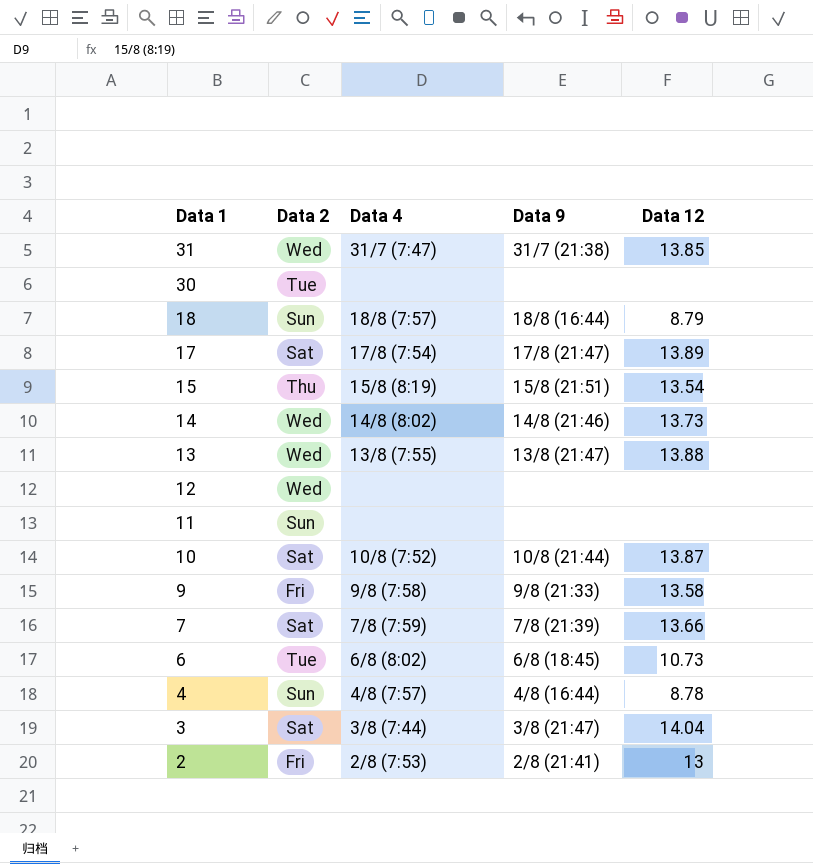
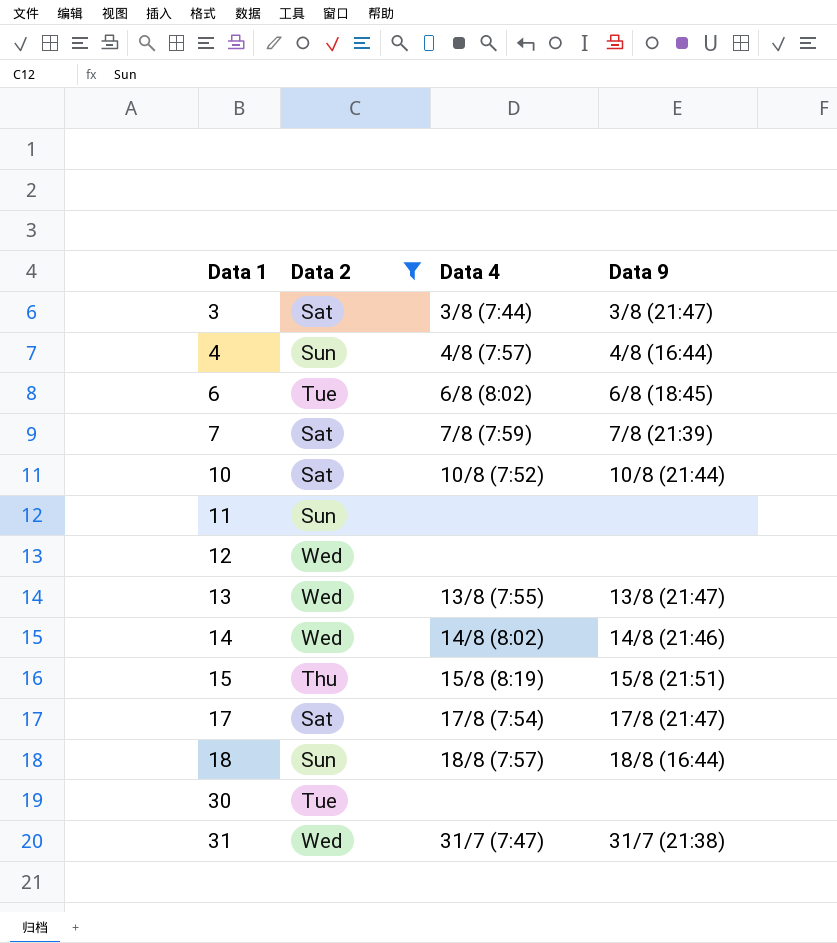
filter: none -> Data 2 != Fri
row order: Data 1 descending -> Data 1 ascending
column Data 12 | position: 5 -> none

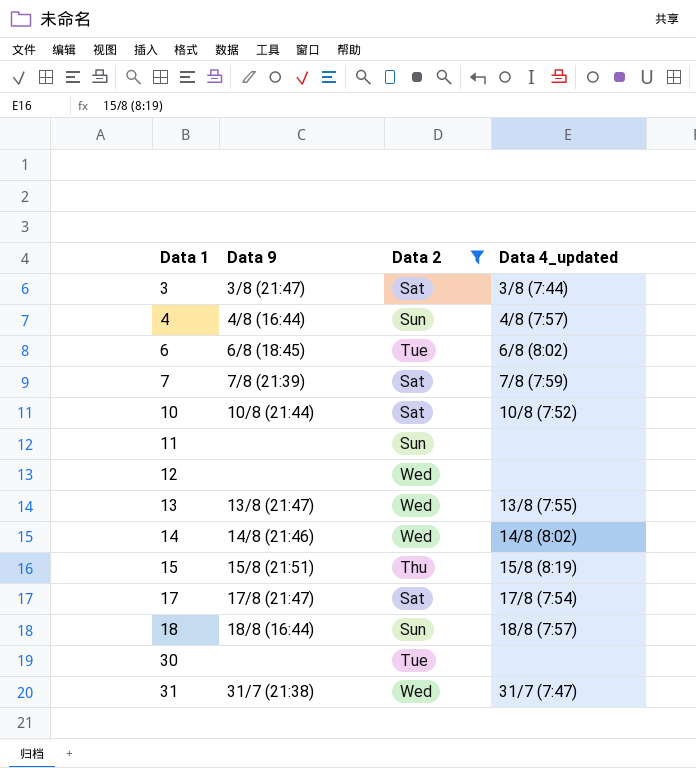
column Data 9 | position: 4 -> 2
column name: Data 4 -> Data 4_updated

